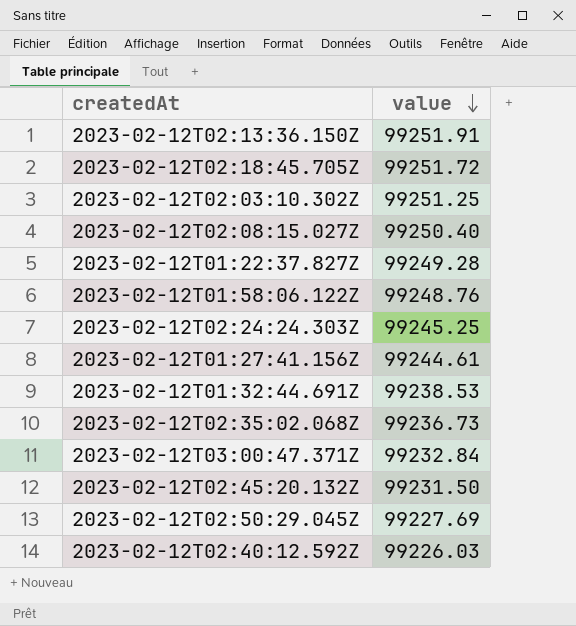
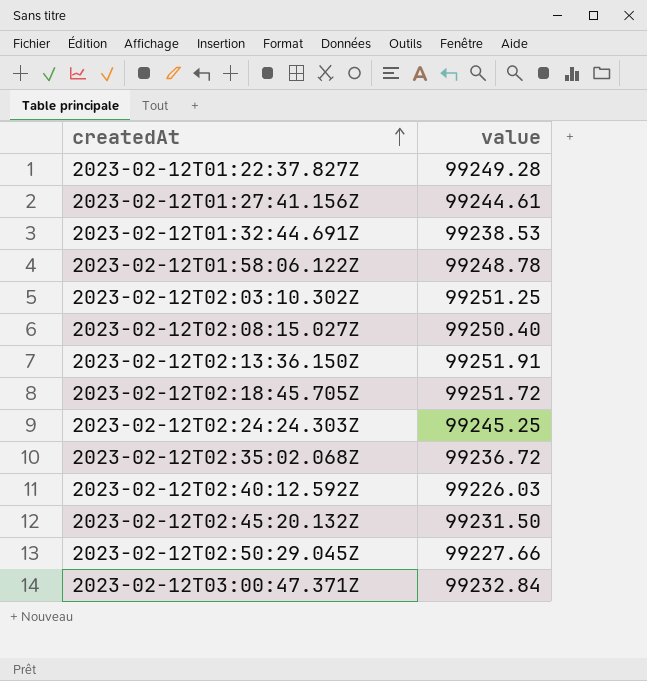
row order: value descending -> createdAt ascending
2023-02-12T01:58:06.122Z | value: 99248.76 -> 99248.78
2023-02-12T02:35:02.068Z | value: 99236.73 -> 99236.72
2023-02-12T02:50:29.045Z | value: 99227.69 -> 99227.66

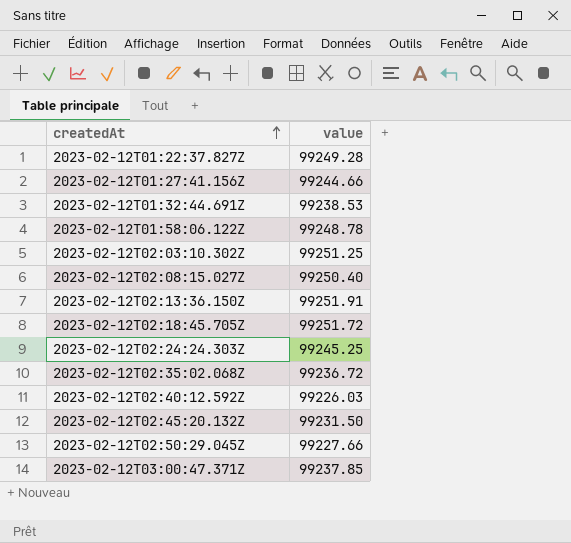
2023-02-12T01:27:41.156Z | value: 99244.61 -> 99244.66
2023-02-12T03:00:47.371Z | value: 99232.84 -> 99237.85

